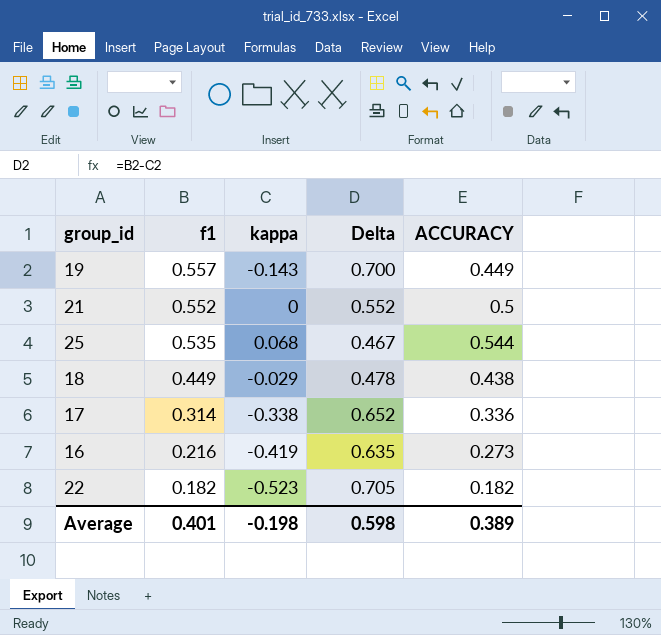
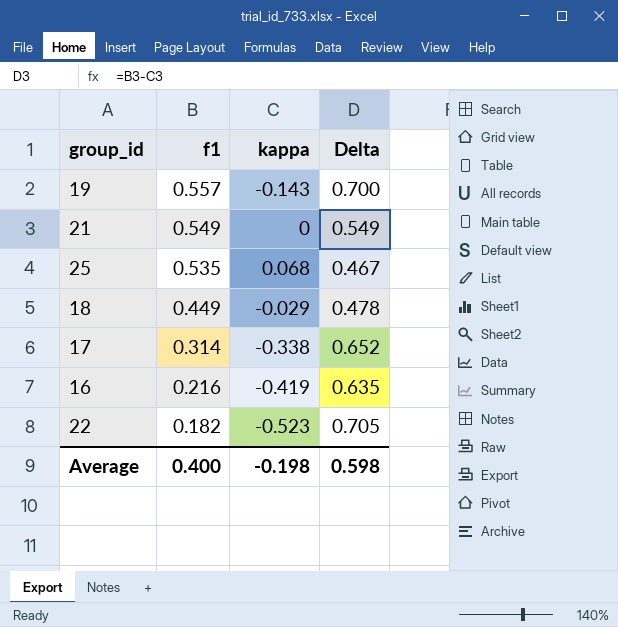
column ACCURACY | position: 5 -> none
21 | f1: 0.552 -> 0.549
21 | Delta: 0.552 -> 0.549
Average | f1: 0.401 -> 0.400

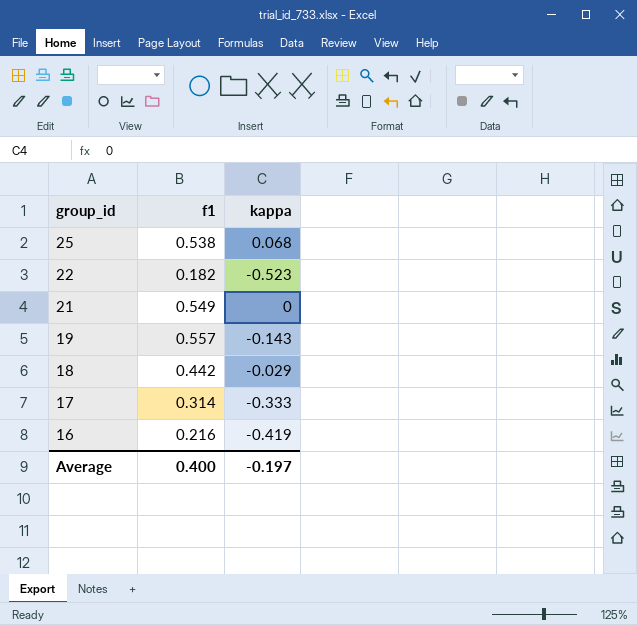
row order: f1 descending -> group_id descending
column Delta | formula: [f1] - [kappa] -> none
25 | f1: 0.535 -> 0.538
18 | f1: 0.449 -> 0.442
17 | kappa: -0.338 -> -0.333
Average | kappa: -0.198 -> -0.197

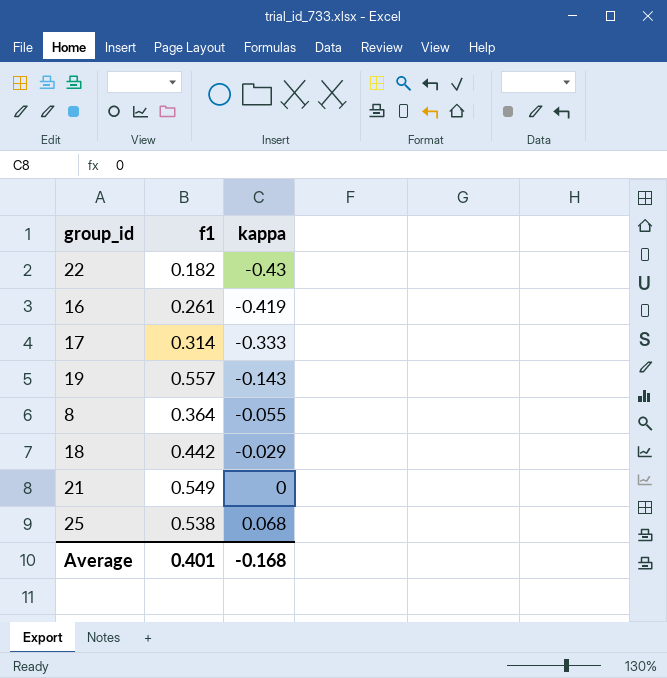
row order: group_id descending -> kappa ascending
22 | kappa: -0.523 -> -0.43
16 | f1: 0.216 -> 0.261
row 8: none -> 0.364 | -0.055
Average | f1: 0.400 -> 0.401
Average | kappa: -0.197 -> -0.168

